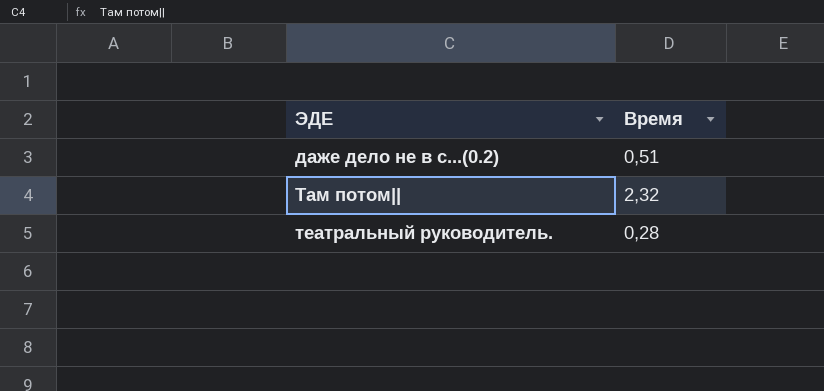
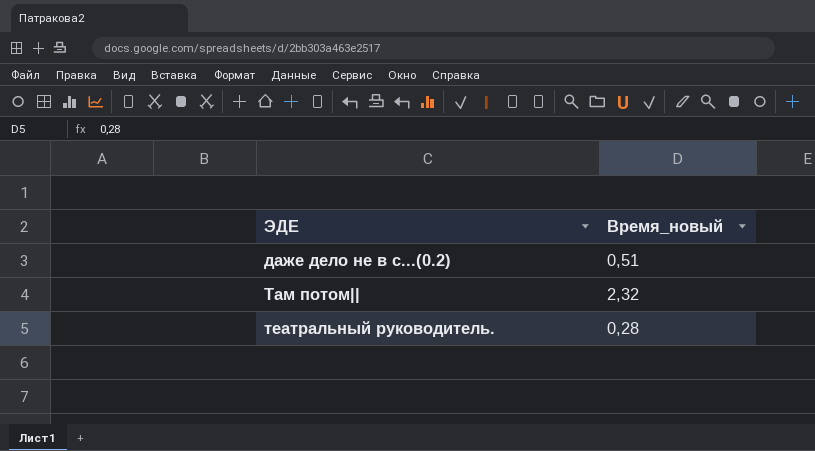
column name: Время -> Время_новый

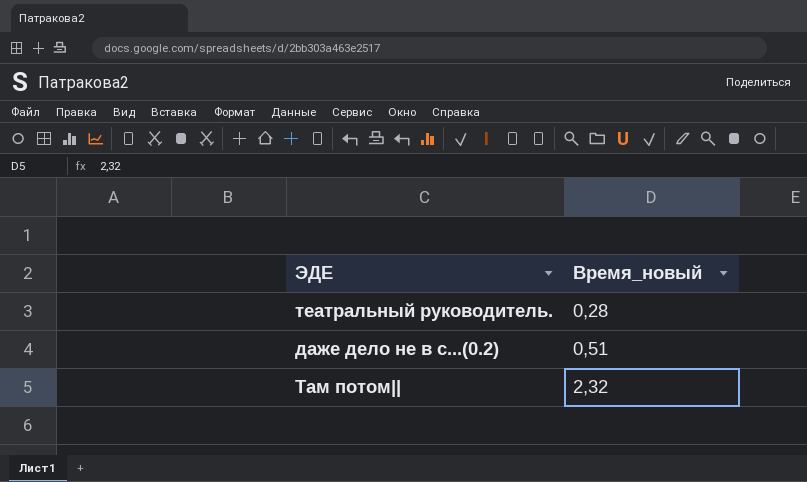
row order: ЭДЕ ascending -> Время_новый ascending

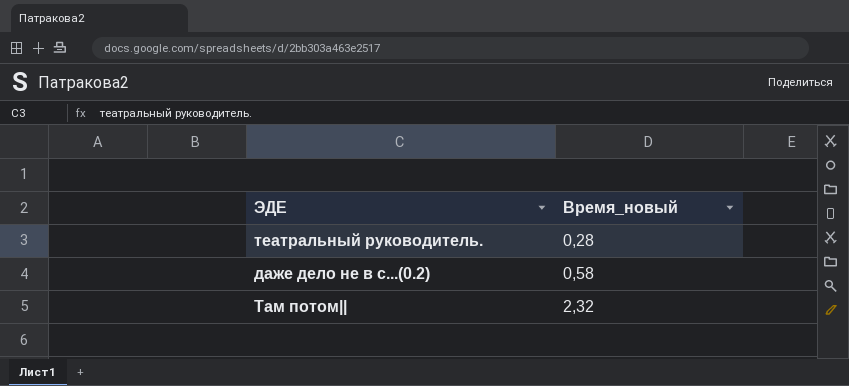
даже дело не в с...(0.2) | Время_новый: 0,51 -> 0,58

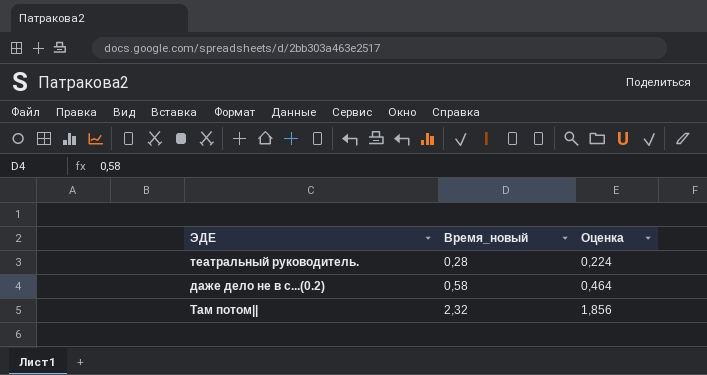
column Оценка | formula: none -> [Время_новый] * 0,8

